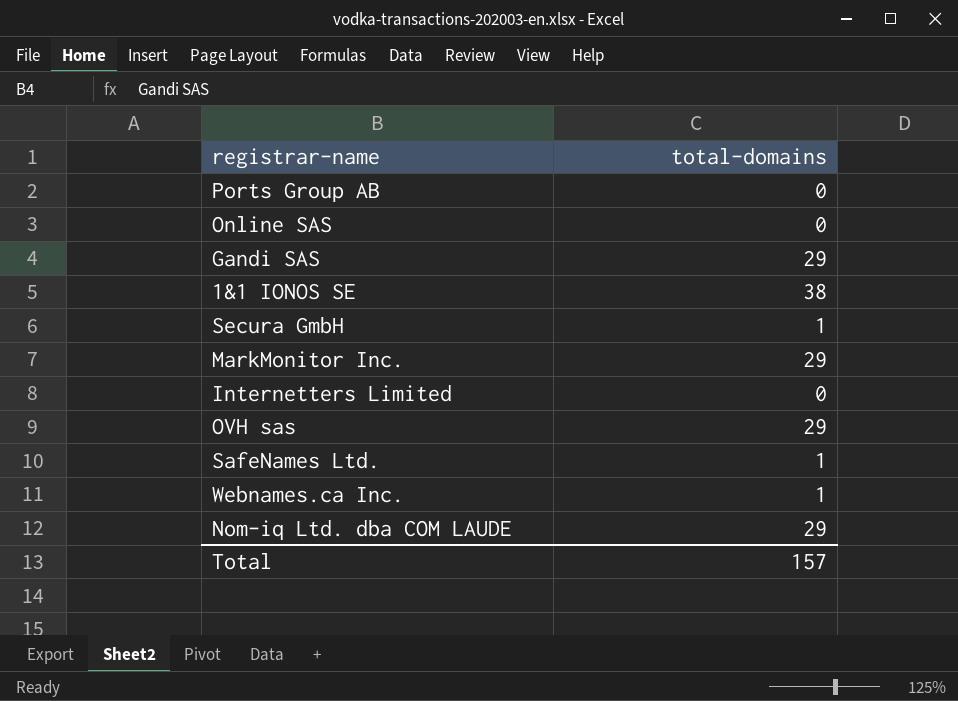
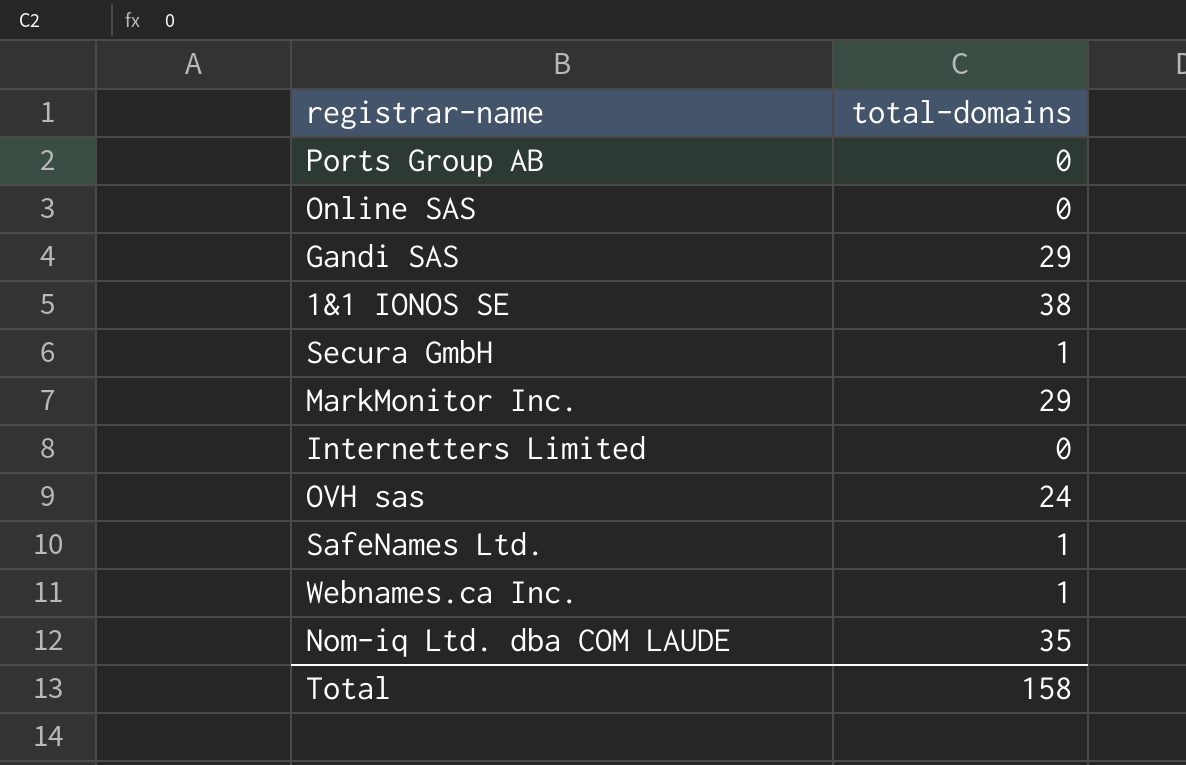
OVH sas | total-domains: 29 -> 24
Nom-iq Ltd. dba COM LAUDE | total-domains: 29 -> 35
Total | total-domains: 157 -> 158

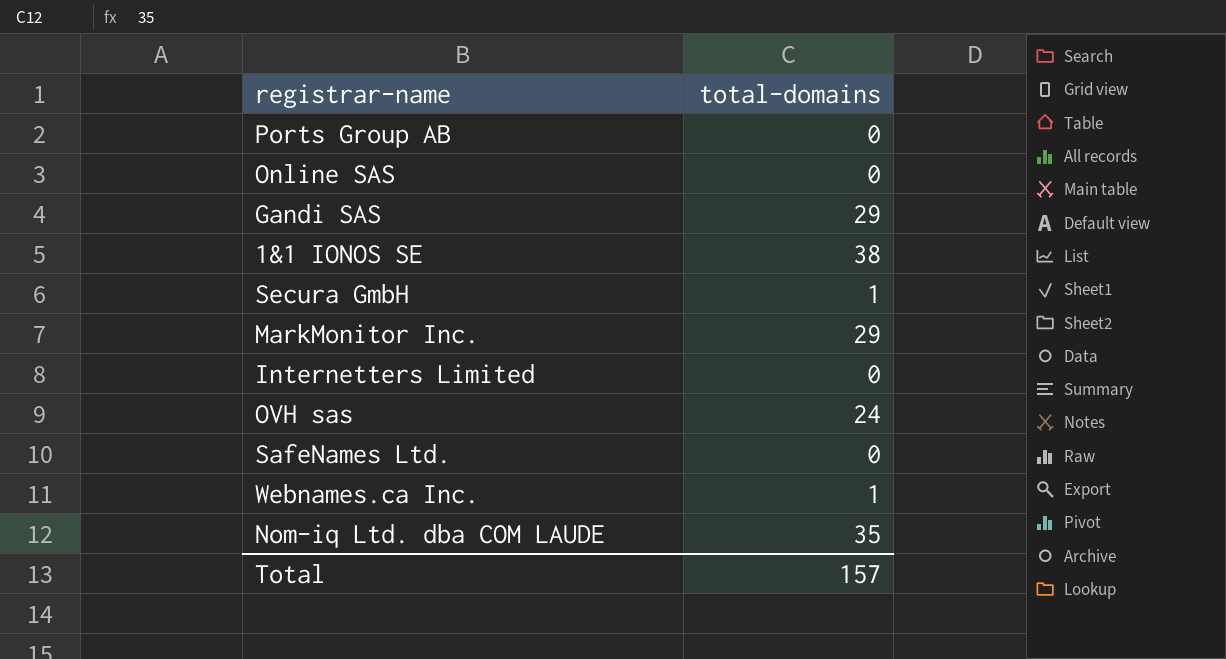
SafeNames Ltd. | total-domains: 1 -> 0
Total | total-domains: 158 -> 157

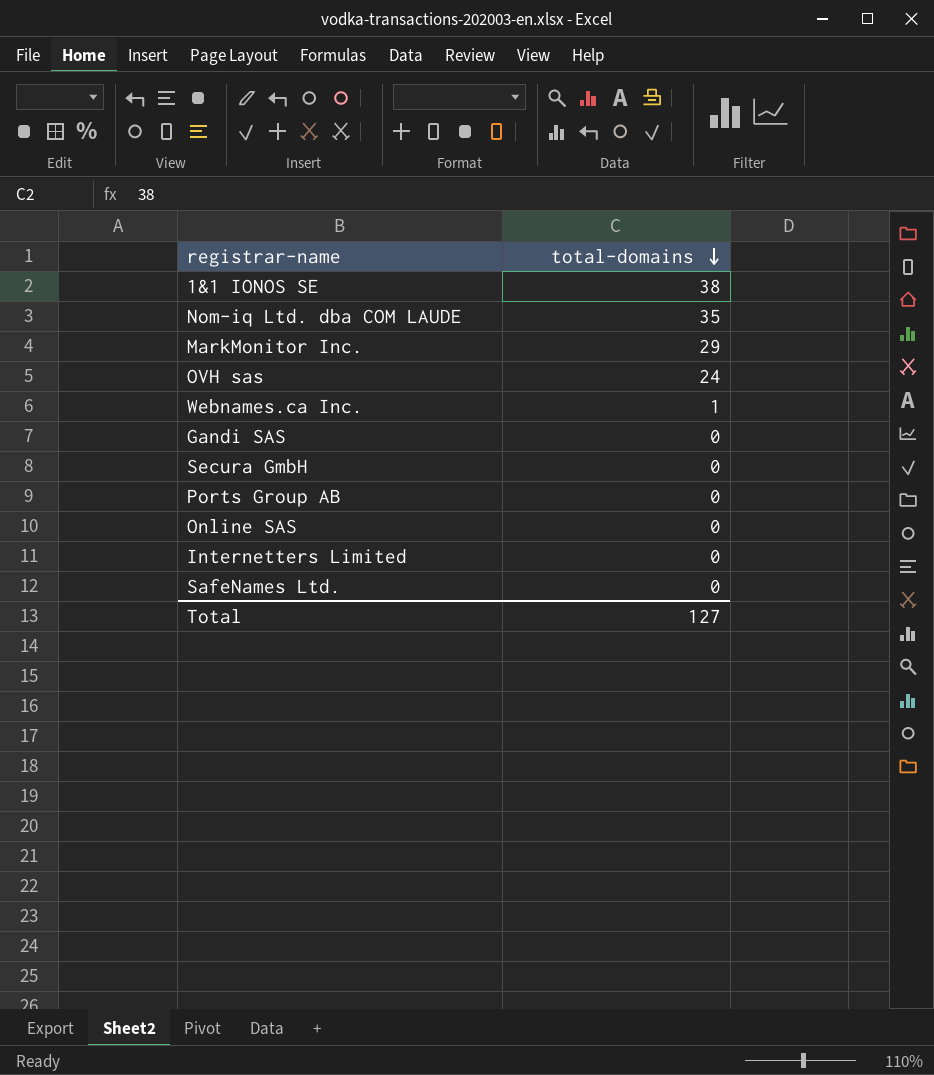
row order: none -> total-domains descending
Gandi SAS | total-domains: 29 -> 0
Secura GmbH | total-domains: 1 -> 0
Total | total-domains: 157 -> 127

